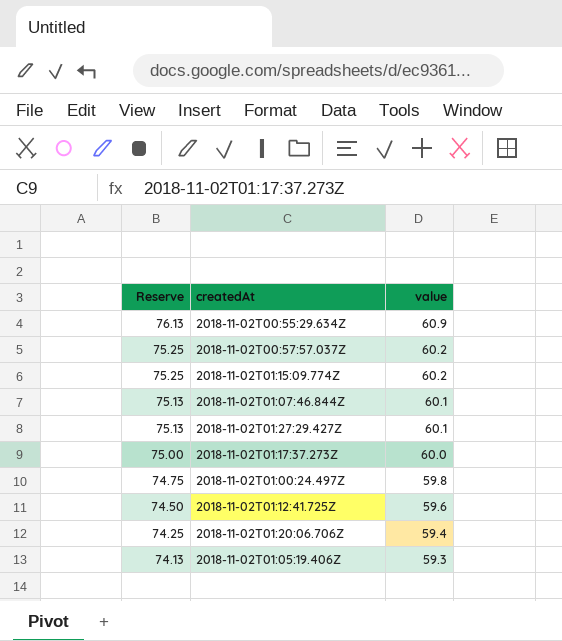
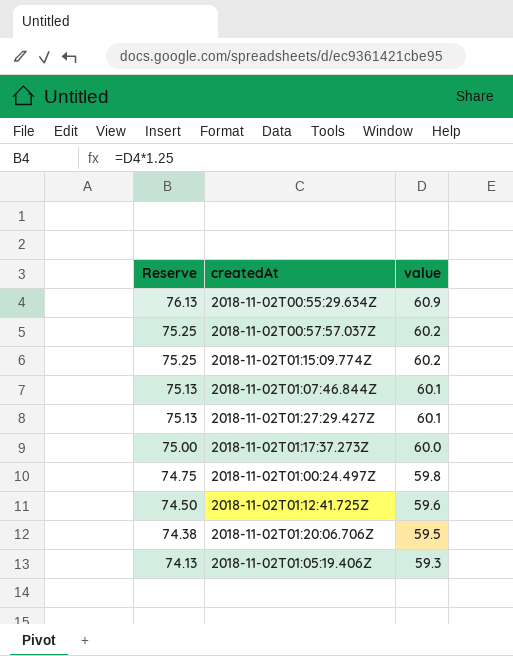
2018-11-02T01:20:06.706Z | Reserve: 74.25 -> 74.38
2018-11-02T01:20:06.706Z | value: 59.4 -> 59.5

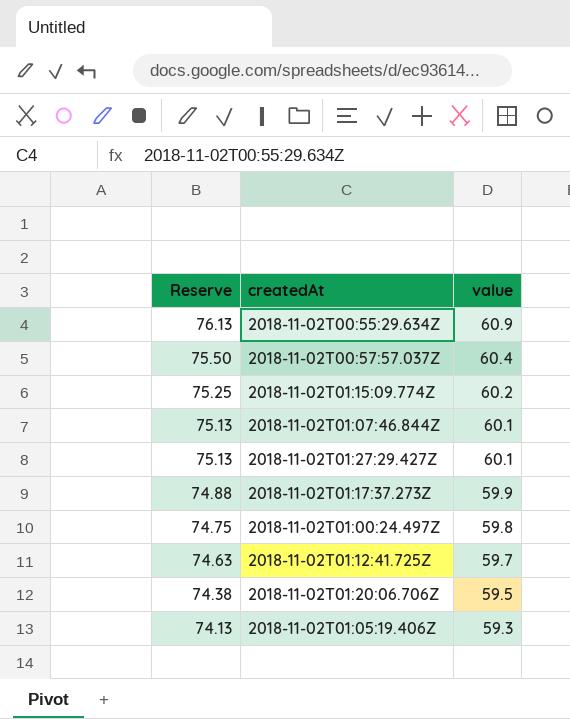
2018-11-02T00:57:57.037Z | Reserve: 75.25 -> 75.50
2018-11-02T00:57:57.037Z | value: 60.2 -> 60.4
2018-11-02T01:17:37.273Z | Reserve: 75.00 -> 74.88
2018-11-02T01:17:37.273Z | value: 60.0 -> 59.9
2018-11-02T01:12:41.725Z | Reserve: 74.50 -> 74.63
2018-11-02T01:12:41.725Z | value: 59.6 -> 59.7

